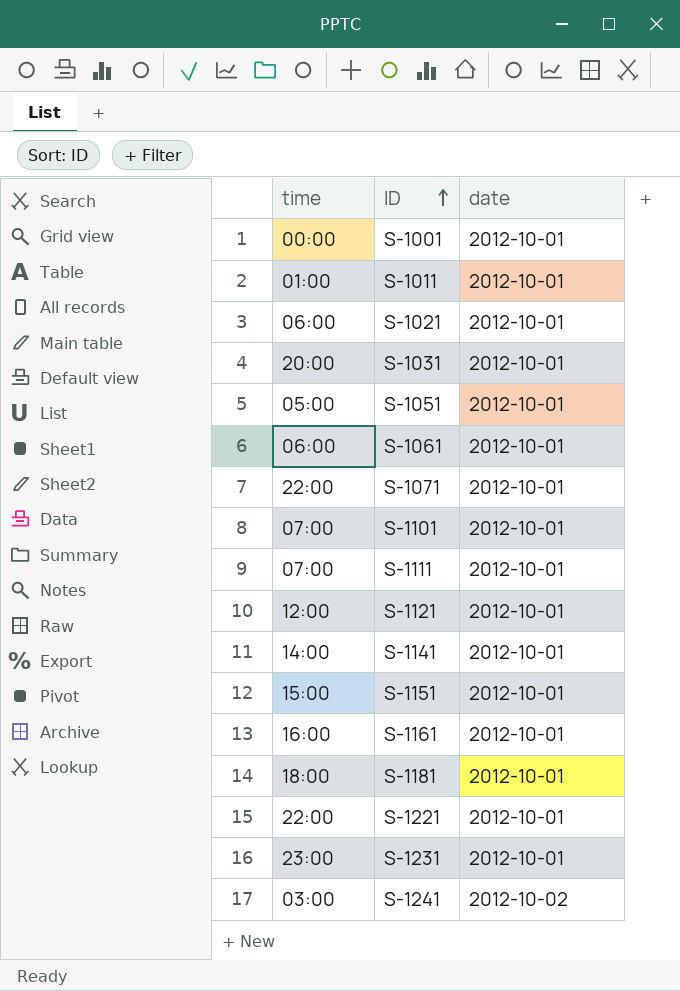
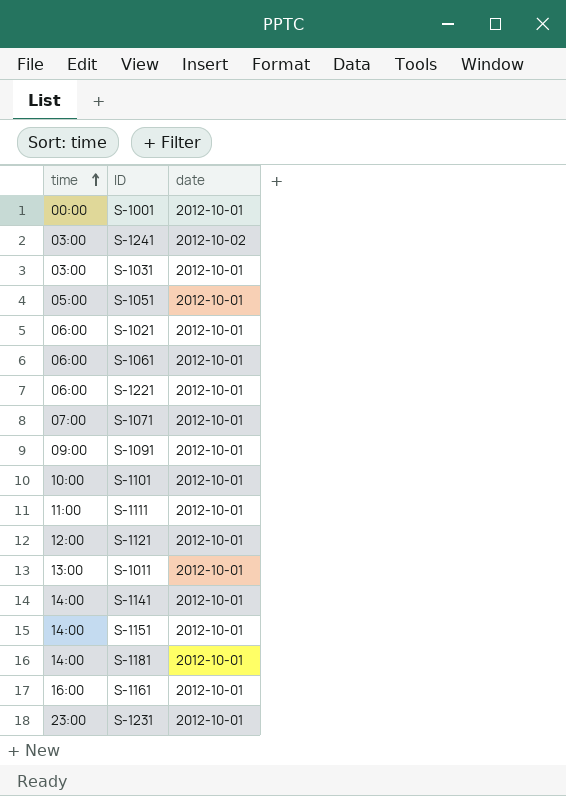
row order: ID ascending -> time ascending
S-1031 | time: 20:00 -> 03:00
S-1221 | time: 22:00 -> 06:00
S-1071 | time: 22:00 -> 07:00
row S-1091: none -> 09:00 | 2012-10-01
S-1101 | time: 07:00 -> 10:00
S-1111 | time: 07:00 -> 11:00
S-1011 | time: 01:00 -> 13:00
S-1151 | time: 15:00 -> 14:00
S-1181 | time: 18:00 -> 14:00

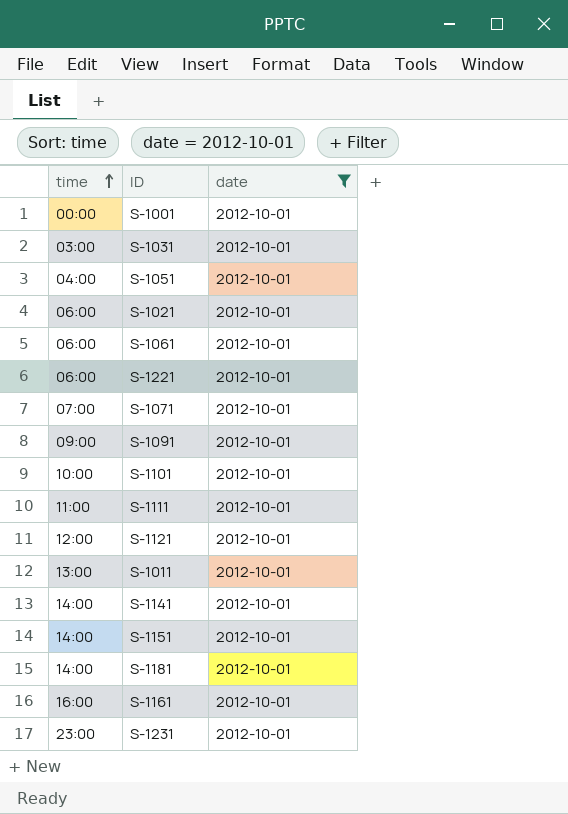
filter: none -> date = 2012-10-01
S-1051 | time: 05:00 -> 04:00

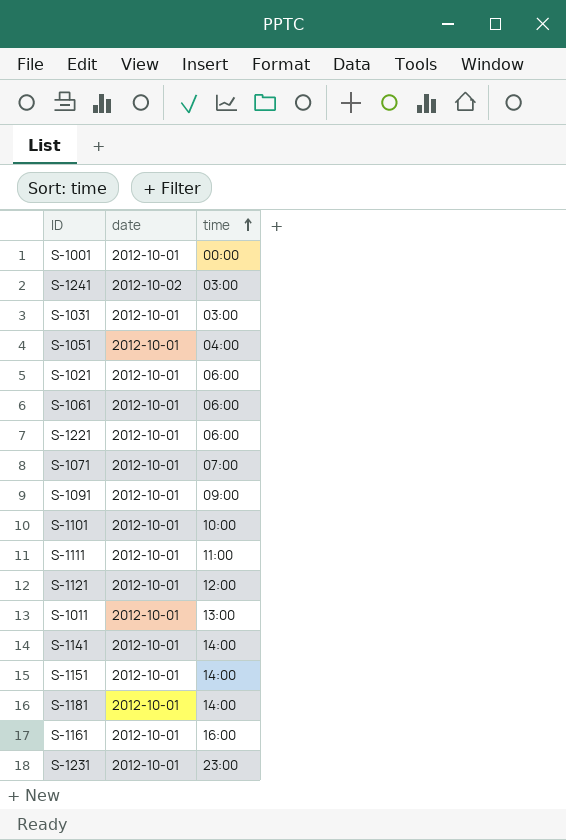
filter: date = 2012-10-01 -> none
column time | position: 1 -> 3

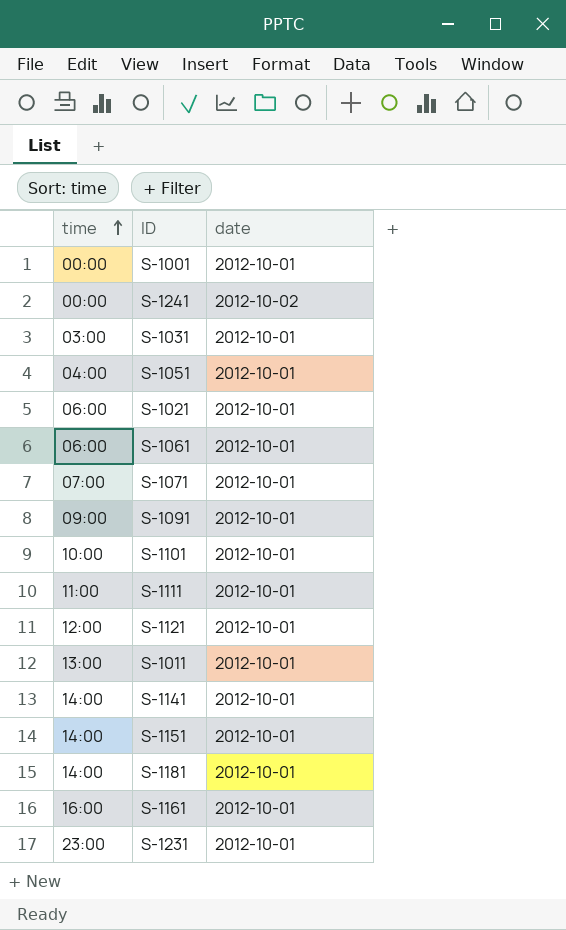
column time | position: 3 -> 1
row S-1221: 2012-10-01 | 06:00 -> none
S-1241 | time: 03:00 -> 00:00

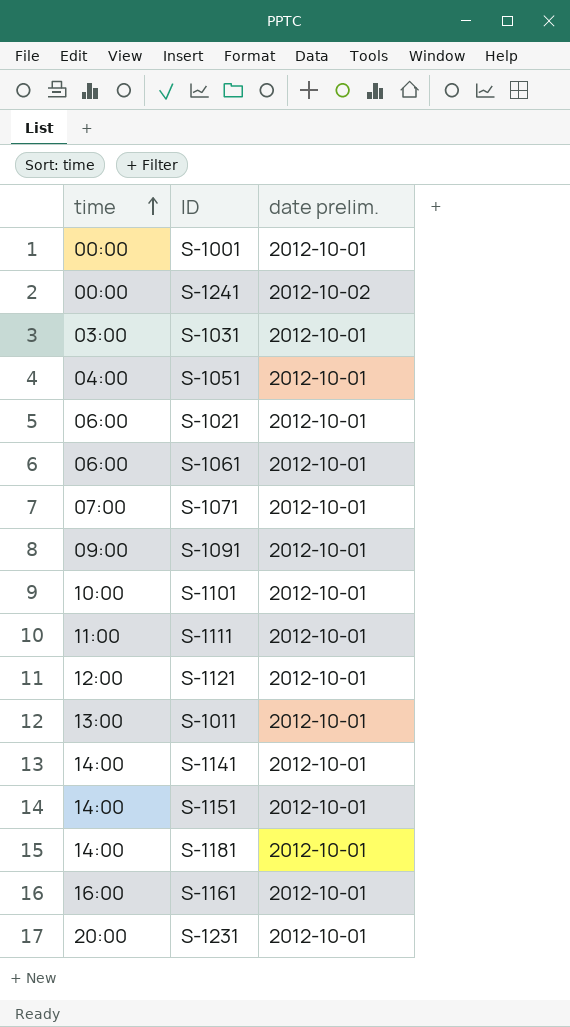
column name: date -> date prelim.
S-1231 | time: 23:00 -> 20:00

